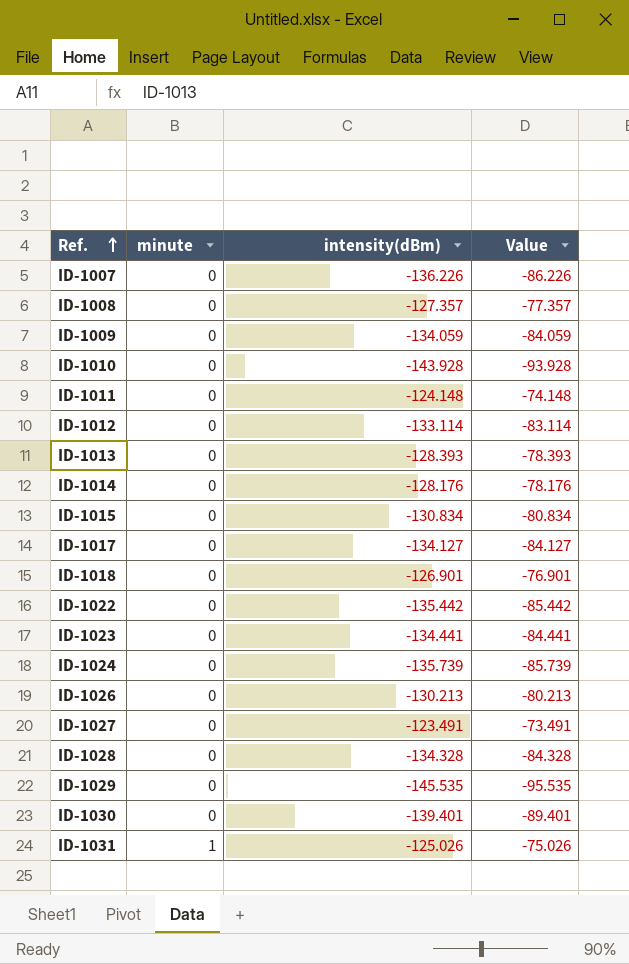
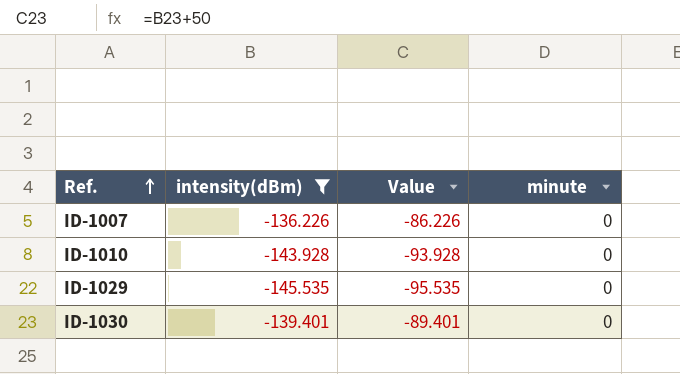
filter: none -> intensity(dBm) <= -136.226
column minute | position: 2 -> 4

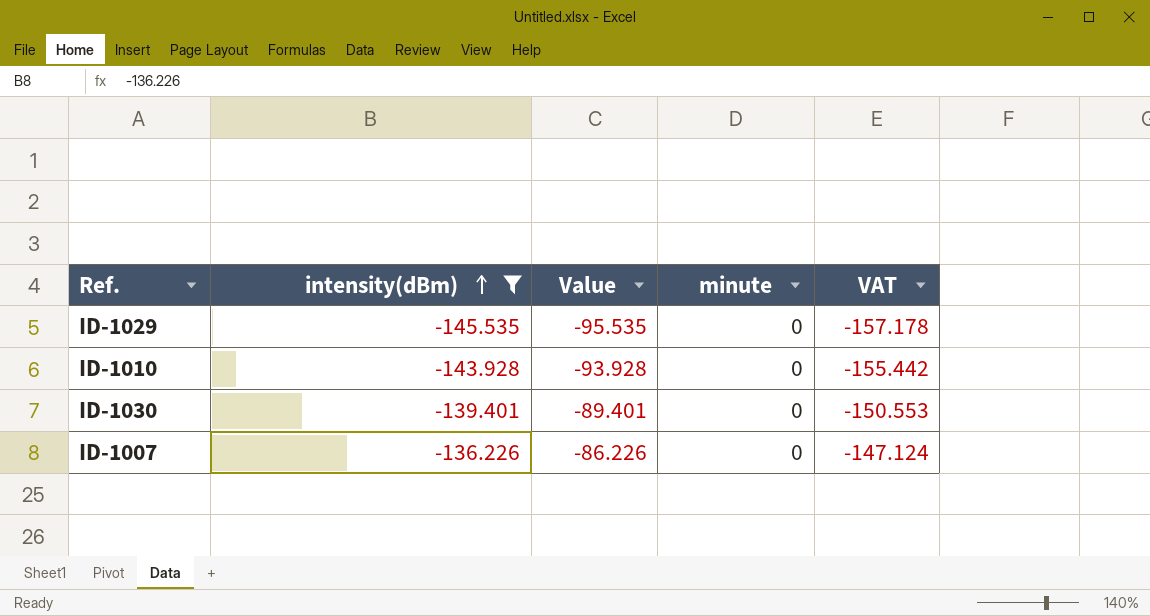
row order: Ref. ascending -> intensity(dBm) ascending
column VAT | formula: none -> [intensity(dBm)] * 1.08

